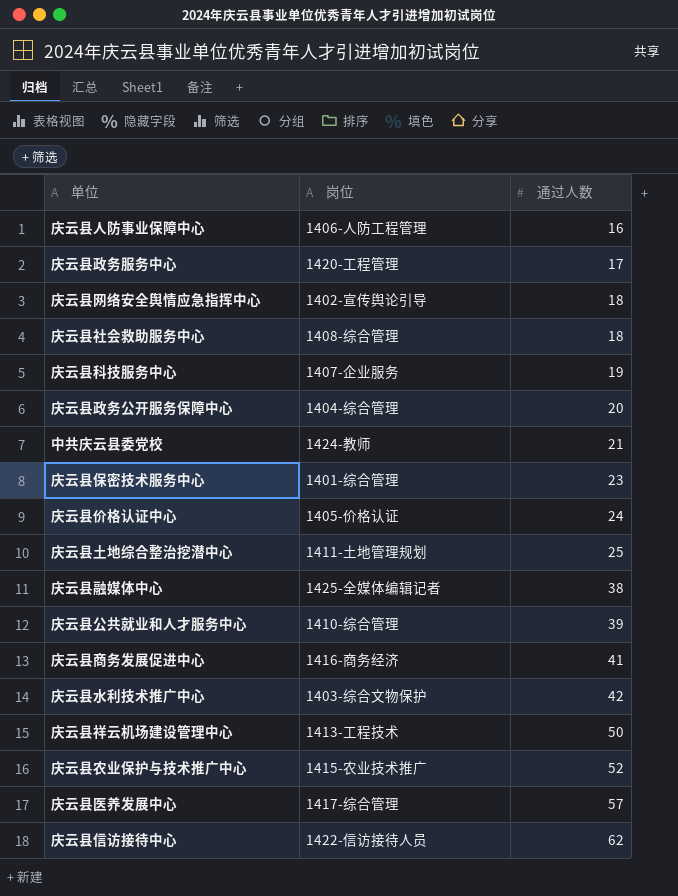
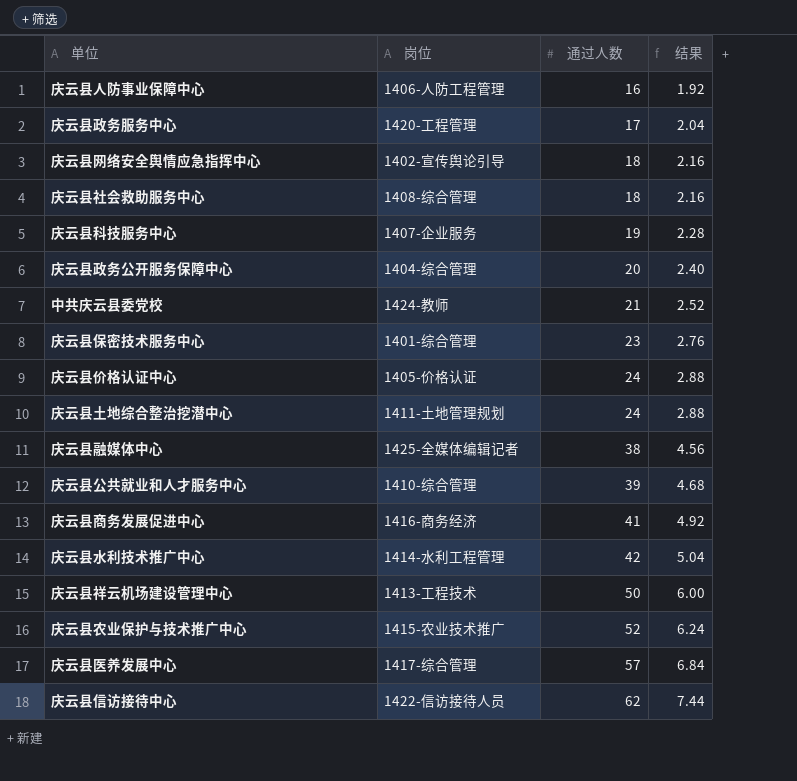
column 结果 | formula: none -> [通过人数] * 0.12
庆云县土地综合整治挖潜中心 | 通过人数: 25 -> 24
庆云县水利技术推广中心 | 岗位: 1403-综合文物保护 -> 1414-水利工程管理

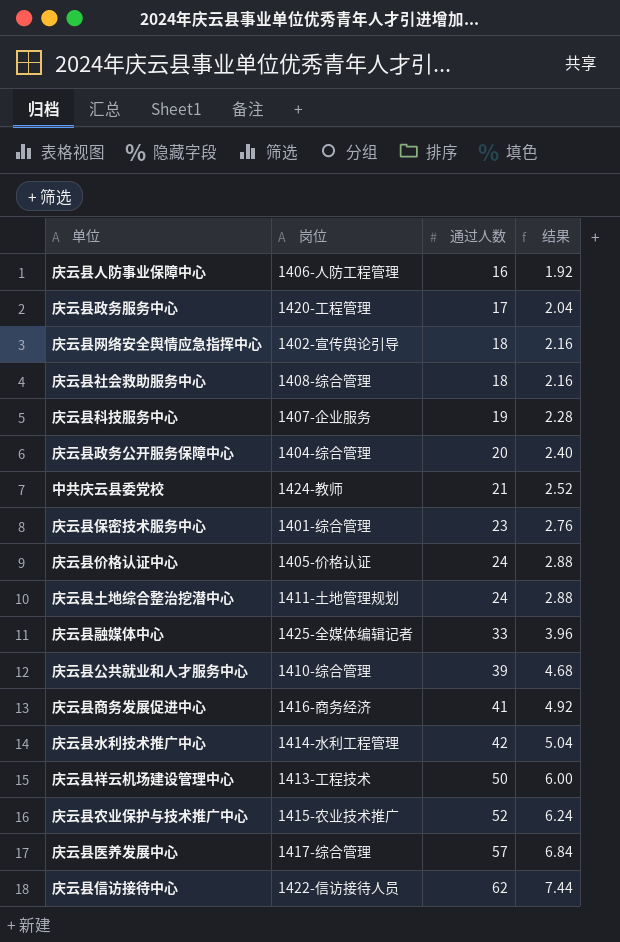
庆云县融媒体中心 | 通过人数: 38 -> 33
庆云县融媒体中心 | 结果: 4.56 -> 3.96

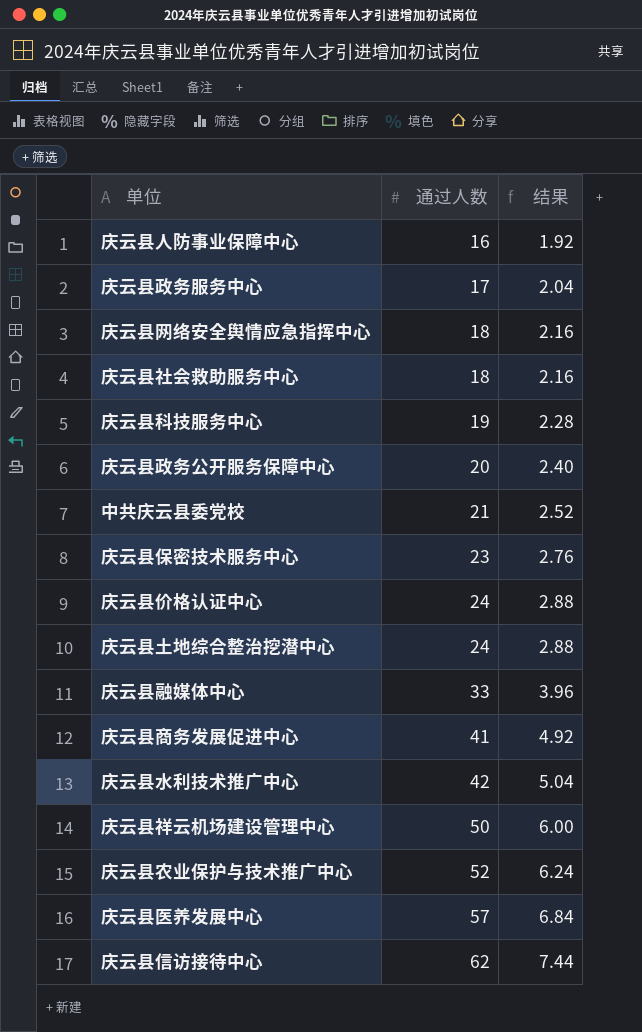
column 岗位 | position: 2 -> none
row 庆云县公共就业和人才服务中心: 1410-综合管理 | 39 | 4.68 -> none

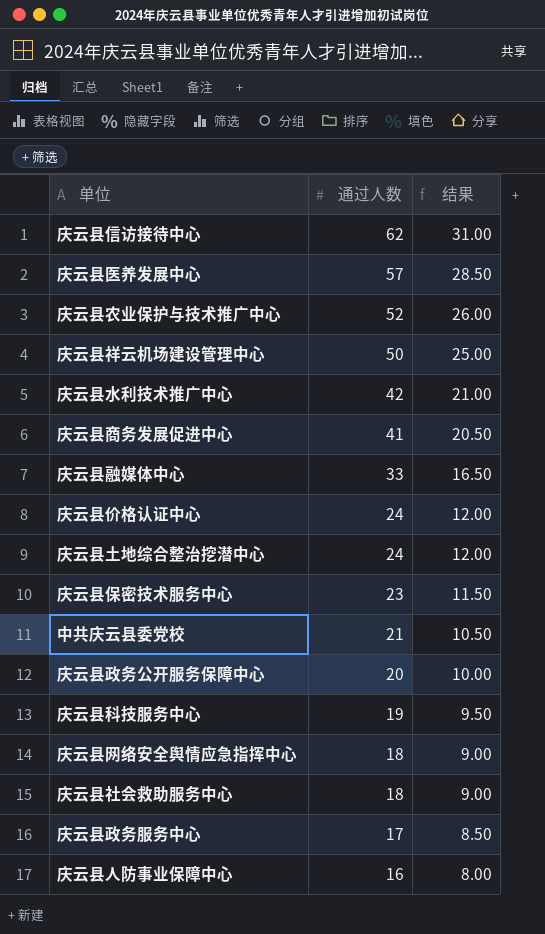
row order: 通过人数 ascending -> 通过人数 descending
column 结果 | formula: [通过人数] * 0.12 -> [通过人数] * 0.5

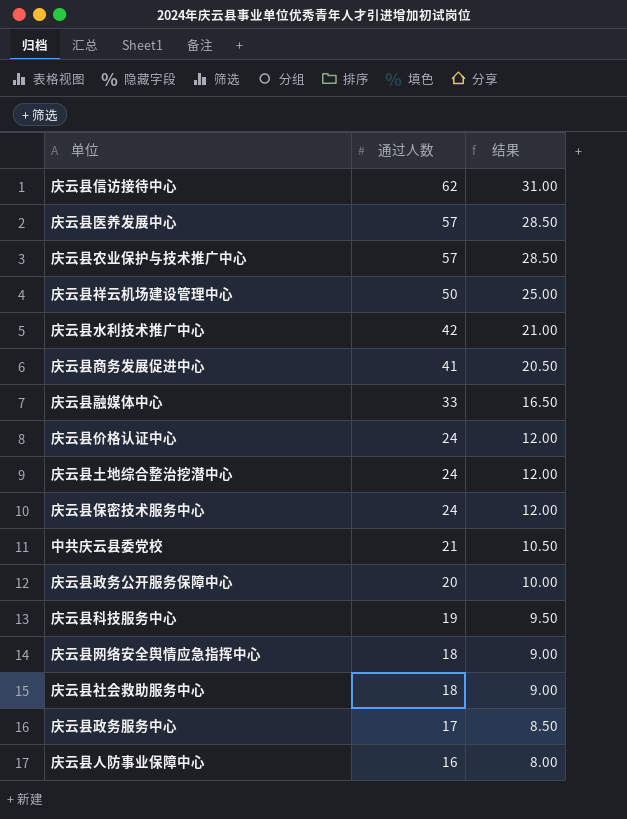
庆云县农业保护与技术推广中心 | 通过人数: 52 -> 57
庆云县农业保护与技术推广中心 | 结果: 26.00 -> 28.50
庆云县保密技术服务中心 | 通过人数: 23 -> 24
庆云县保密技术服务中心 | 结果: 11.50 -> 12.00

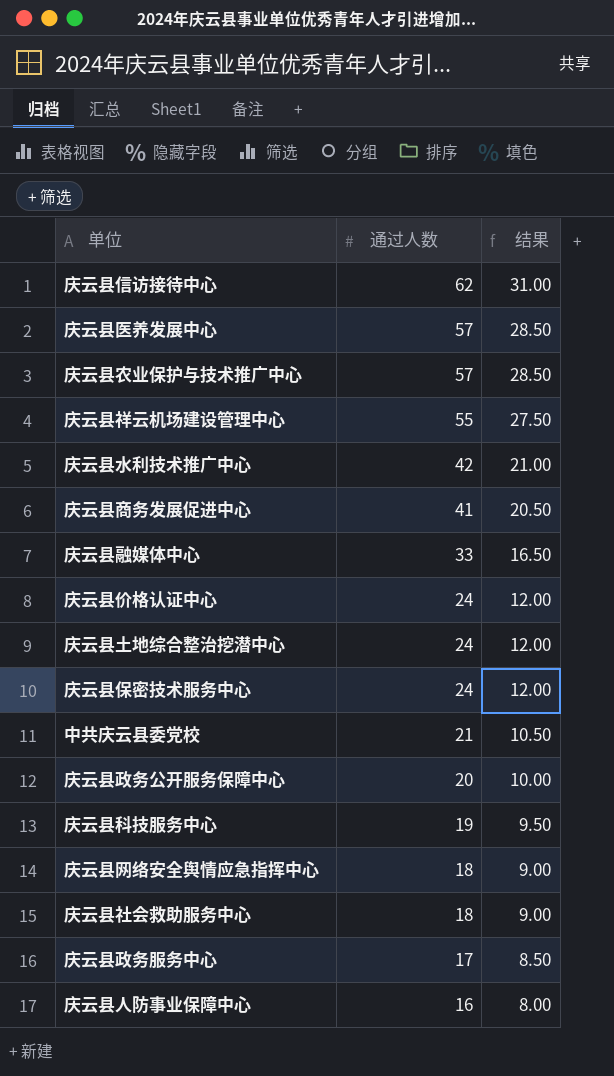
庆云县祥云机场建设管理中心 | 通过人数: 50 -> 55
庆云县祥云机场建设管理中心 | 结果: 25.00 -> 27.50

